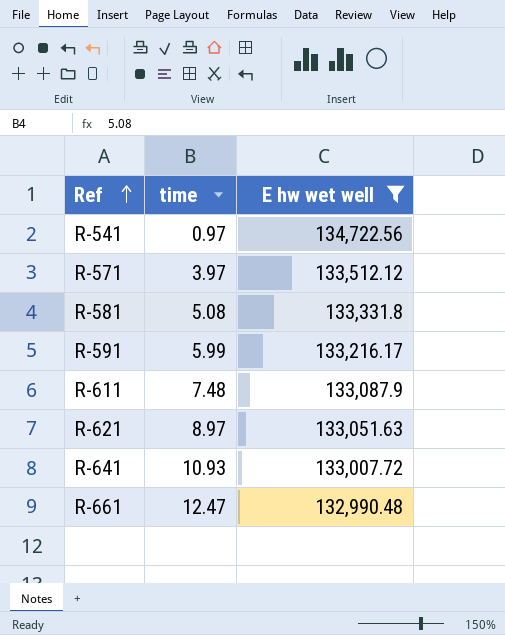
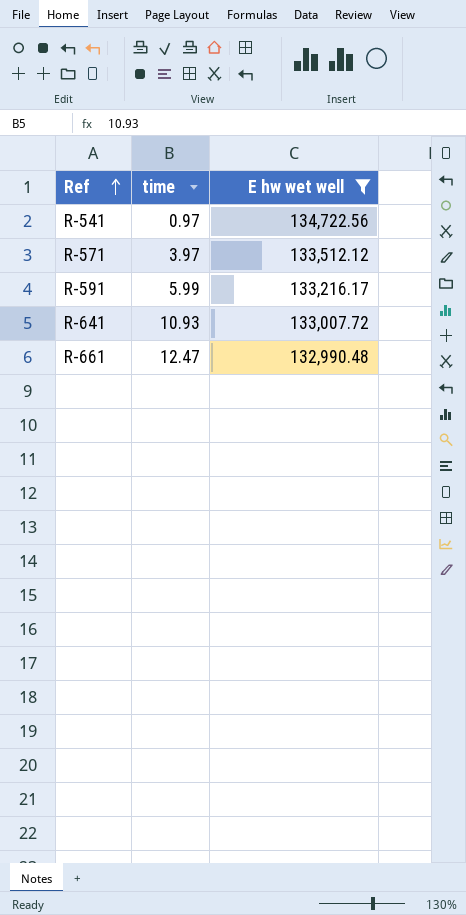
row R-581: 5.08 | 133,331.8 -> none
row R-611: 7.48 | 133,087.9 -> none
row R-621: 8.97 | 133,051.63 -> none

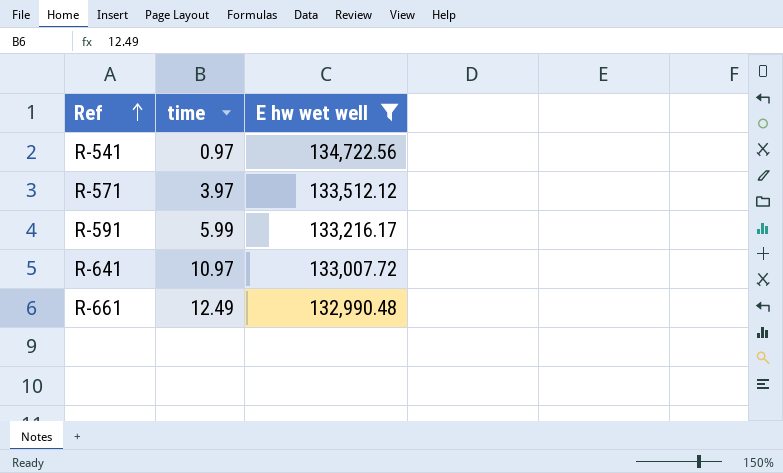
R-641 | time: 10.93 -> 10.97
R-661 | time: 12.47 -> 12.49

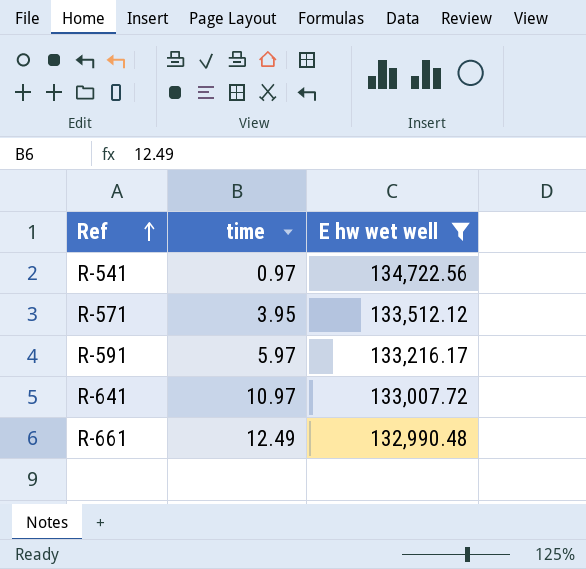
R-571 | time: 3.97 -> 3.95
R-591 | time: 5.99 -> 5.97

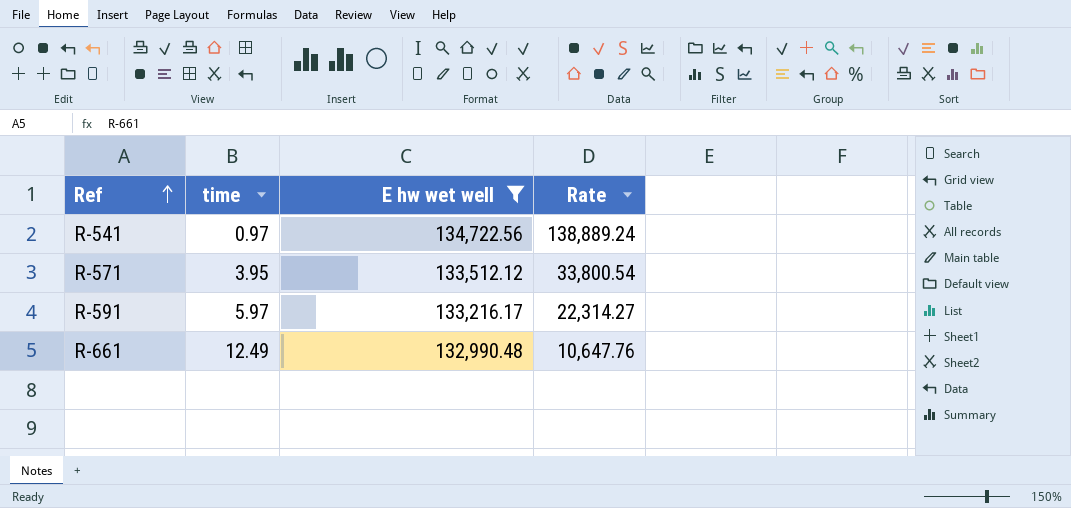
column Rate | formula: none -> [E hw wet well] / [time]
row R-641: 10.97 | 133,007.72 -> none

